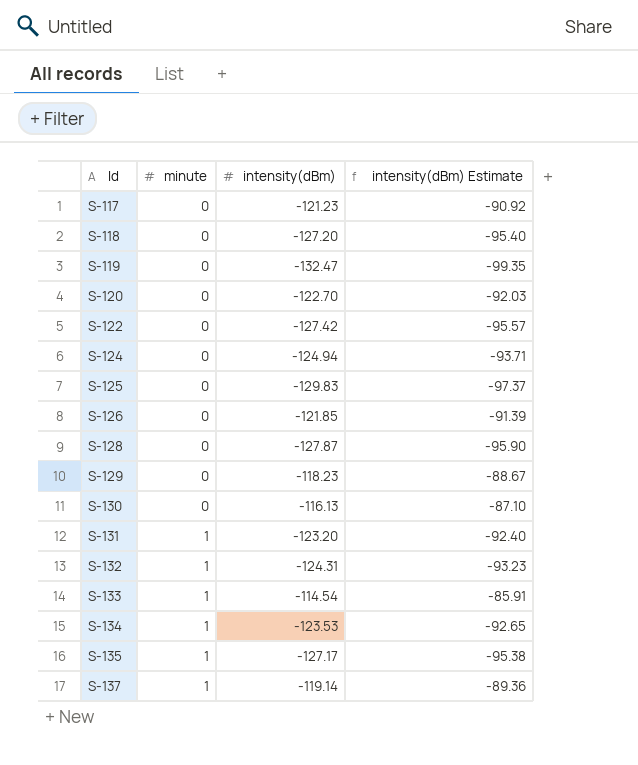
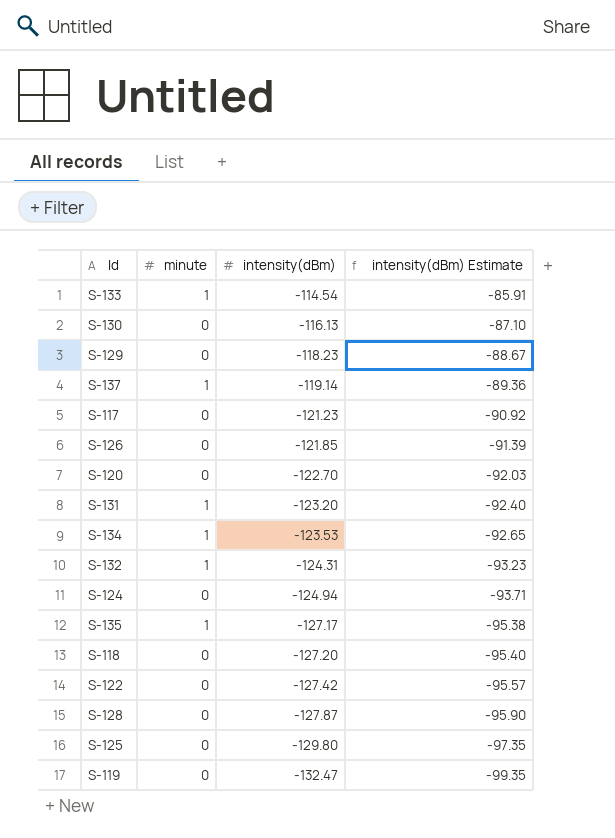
row order: Id ascending -> intensity(dBm) descending
S-125 | intensity(dBm): -129.83 -> -129.80
S-125 | intensity(dBm) Estimate: -97.37 -> -97.35

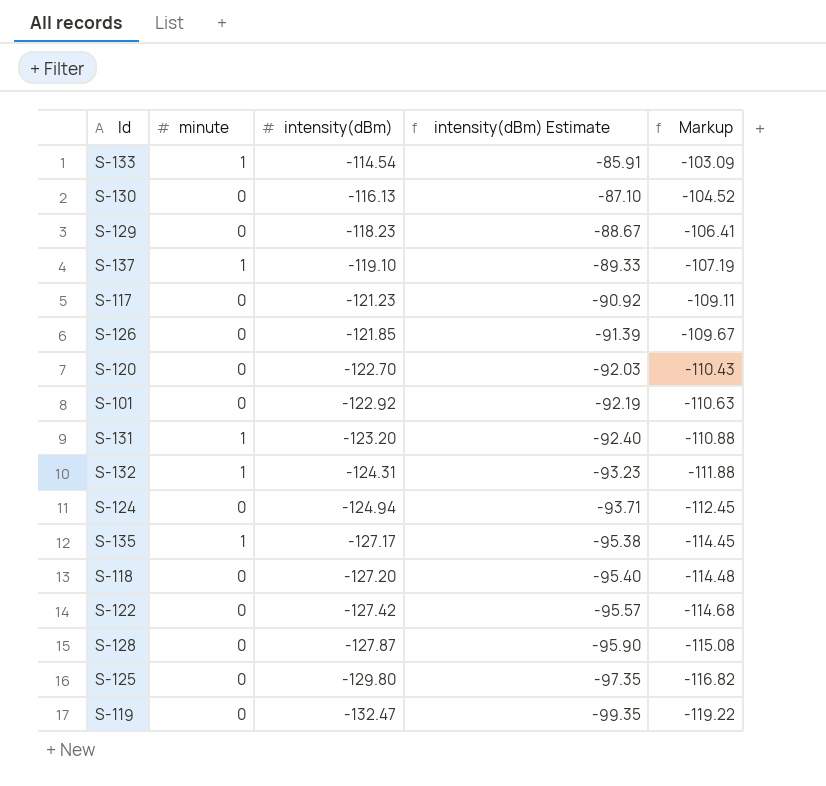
column Markup | formula: none -> [intensity(dBm)] * 0.9
row S-134: 1 | -123.53 | -92.65 -> none
S-137 | intensity(dBm): -119.14 -> -119.10
S-137 | intensity(dBm) Estimate: -89.36 -> -89.33
row S-101: none -> 0 | -122.92 | -92.19 | -110.63

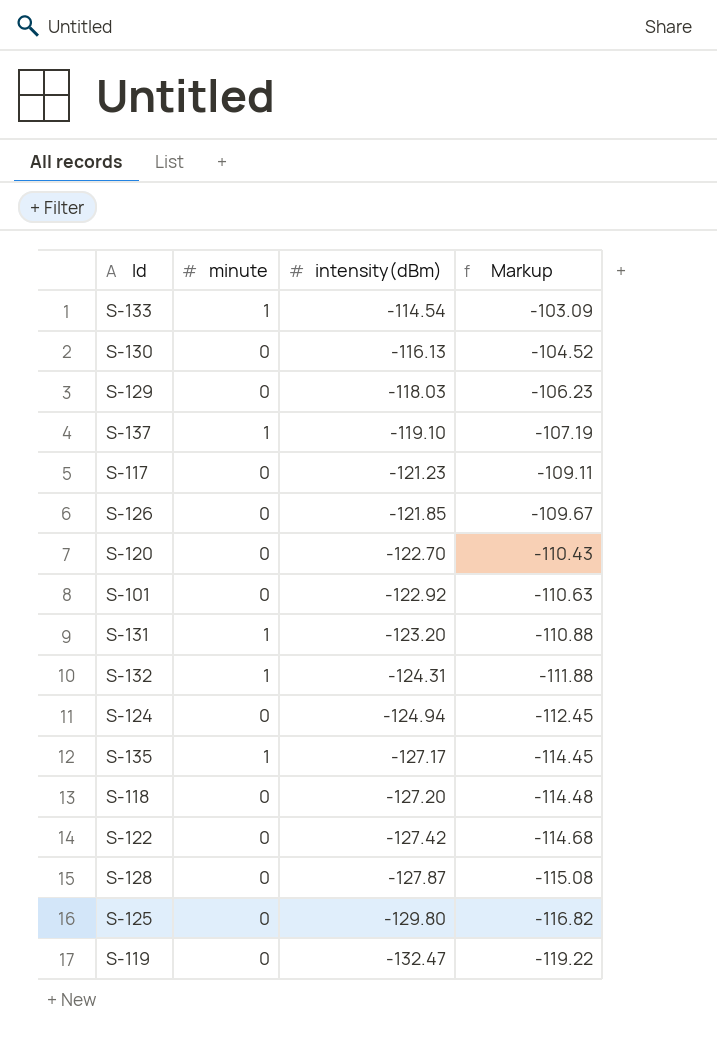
column intensity(dBm) Estimate | formula: [intensity(dBm)] * 0.75 -> none
S-129 | intensity(dBm): -118.23 -> -118.03
S-129 | Markup: -106.41 -> -106.23

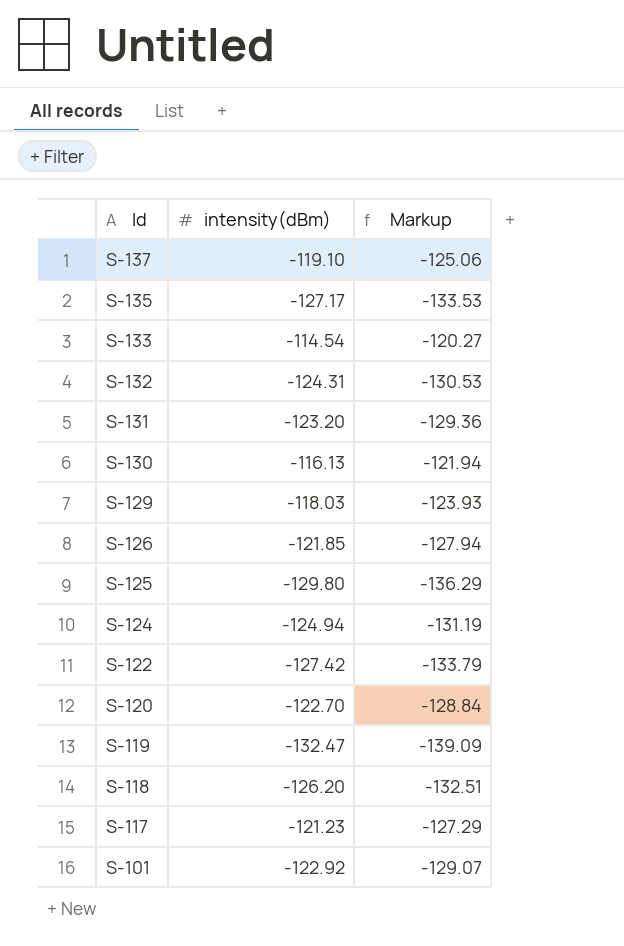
row order: intensity(dBm) descending -> Id descending
column minute | position: 2 -> none
column Markup | formula: [intensity(dBm)] * 0.9 -> [intensity(dBm)] * 1.05
row S-128: 0 | -127.87 | -115.08 -> none
S-118 | intensity(dBm): -127.20 -> -126.20

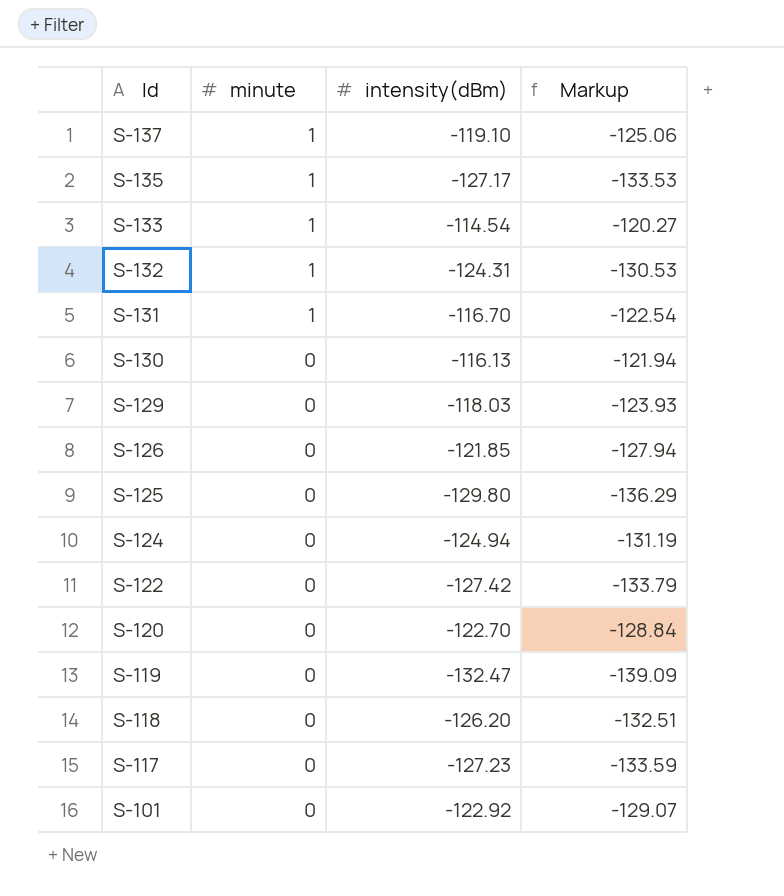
column minute | position: none -> 2
S-131 | intensity(dBm): -123.20 -> -116.70
S-131 | Markup: -129.36 -> -122.54
S-117 | intensity(dBm): -121.23 -> -127.23
S-117 | Markup: -127.29 -> -133.59

